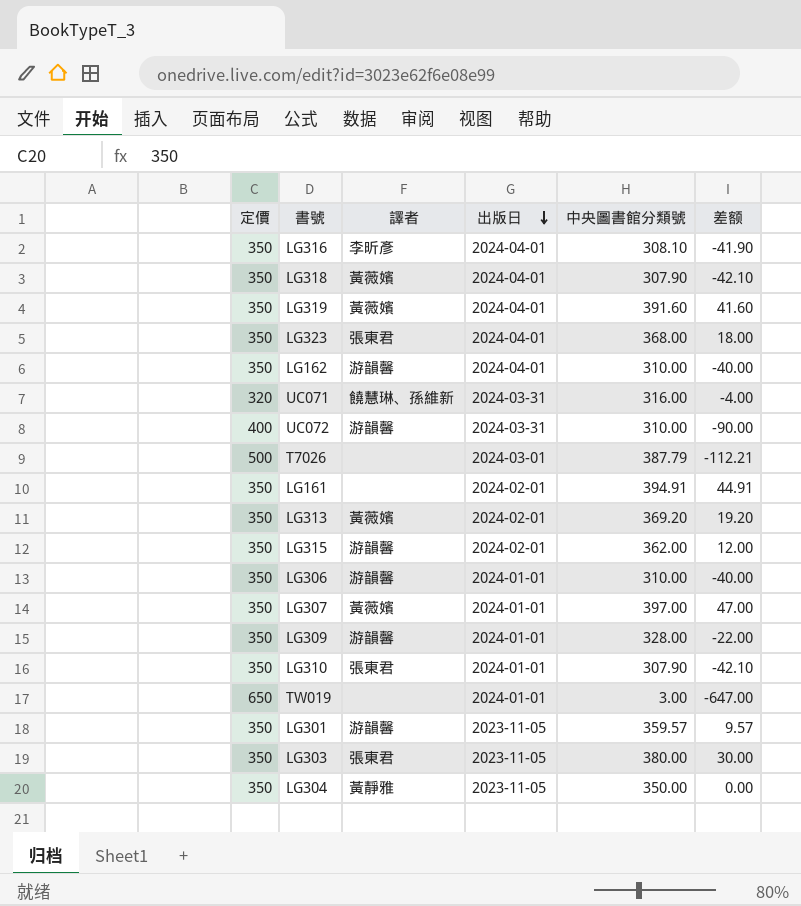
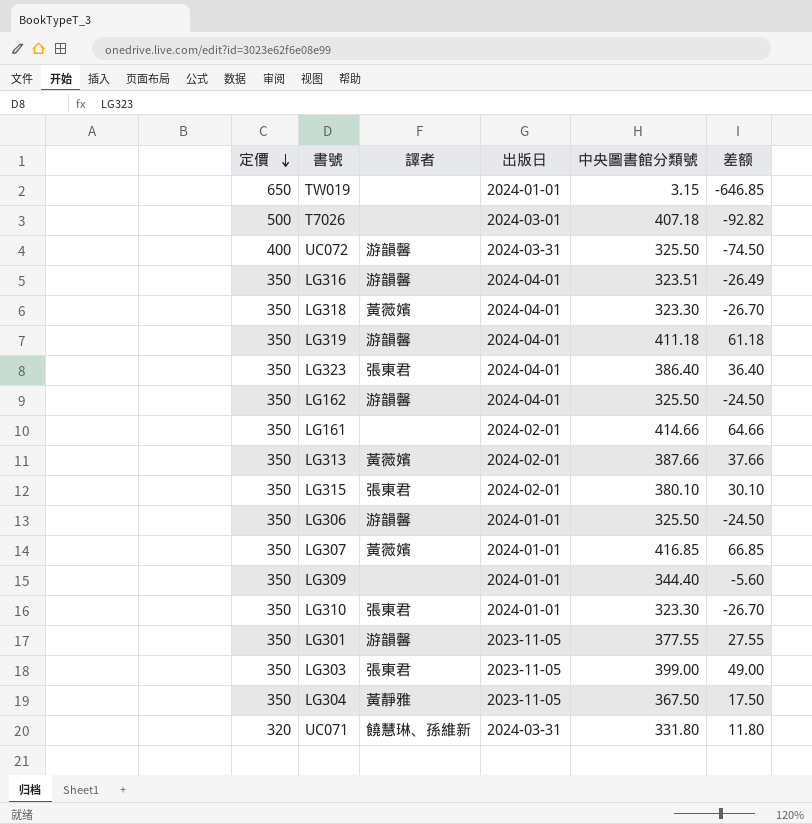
row order: 出版日 descending -> 定價 descending
TW019 | 中央圖書館分類號: 3.00 -> 3.15
TW019 | 差额: -647.00 -> -646.85
T7026 | 中央圖書館分類號: 387.79 -> 407.18
T7026 | 差额: -112.21 -> -92.82
UC072 | 中央圖書館分類號: 310.00 -> 325.50
UC072 | 差额: -90.00 -> -74.50
LG316 | 譯者: 李昕彥 -> 游韻馨
LG316 | 中央圖書館分類號: 308.10 -> 323.51
LG316 | 差额: -41.90 -> -26.49
LG318 | 中央圖書館分類號: 307.90 -> 323.30
LG318 | 差额: -42.10 -> -26.70
LG319 | 譯者: 黃薇嬪 -> 游韻馨
LG319 | 中央圖書館分類號: 391.60 -> 411.18
LG319 | 差额: 41.60 -> 61.18
LG323 | 中央圖書館分類號: 368.00 -> 386.40
LG323 | 差额: 18.00 -> 36.40
LG162 | 中央圖書館分類號: 310.00 -> 325.50
LG162 | 差额: -40.00 -> -24.50
LG161 | 中央圖書館分類號: 394.91 -> 414.66
LG161 | 差额: 44.91 -> 64.66
LG313 | 中央圖書館分類號: 369.20 -> 387.66
LG313 | 差额: 19.20 -> 37.66
LG315 | 譯者: 游韻馨 -> 張東君
LG315 | 中央圖書館分類號: 362.00 -> 380.10
LG315 | 差额: 12.00 -> 30.10
LG306 | 中央圖書館分類號: 310.00 -> 325.50
LG306 | 差额: -40.00 -> -24.50
LG307 | 中央圖書館分類號: 397.00 -> 416.85
LG307 | 差额: 47.00 -> 66.85
LG309 | 譯者: 游韻馨 -> none
LG309 | 中央圖書館分類號: 328.00 -> 344.40
LG309 | 差额: -22.00 -> -5.60
LG310 | 中央圖書館分類號: 307.90 -> 323.30
LG310 | 差额: -42.10 -> -26.70
LG301 | 中央圖書館分類號: 359.57 -> 377.55
LG301 | 差额: 9.57 -> 27.55
LG303 | 中央圖書館分類號: 380.00 -> 399.00
LG303 | 差额: 30.00 -> 49.00
LG304 | 中央圖書館分類號: 350.00 -> 367.50
LG304 | 差额: 0.00 -> 17.50
UC071 | 中央圖書館分類號: 316.00 -> 331.80
UC071 | 差额: -4.00 -> 11.80

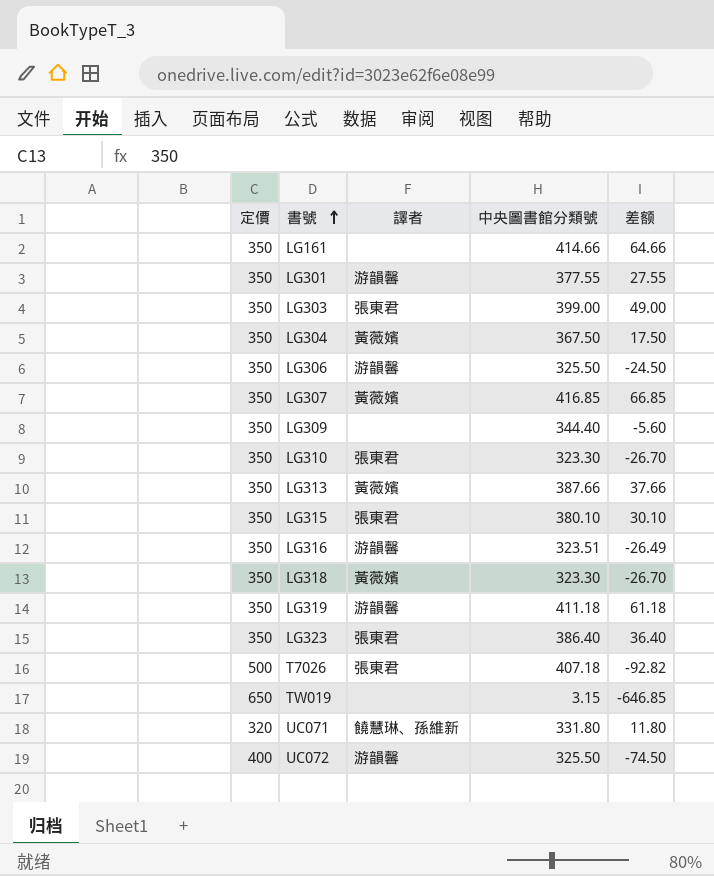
row order: 定價 descending -> 書號 ascending
column 出版日 | position: 4 -> none
row LG162: 350 | 游韻馨 | 2024-04-01 | 325.50 | -24.50 -> none
LG304 | 譯者: 黃靜雅 -> 黃薇嬪
T7026 | 譯者: none -> 張東君

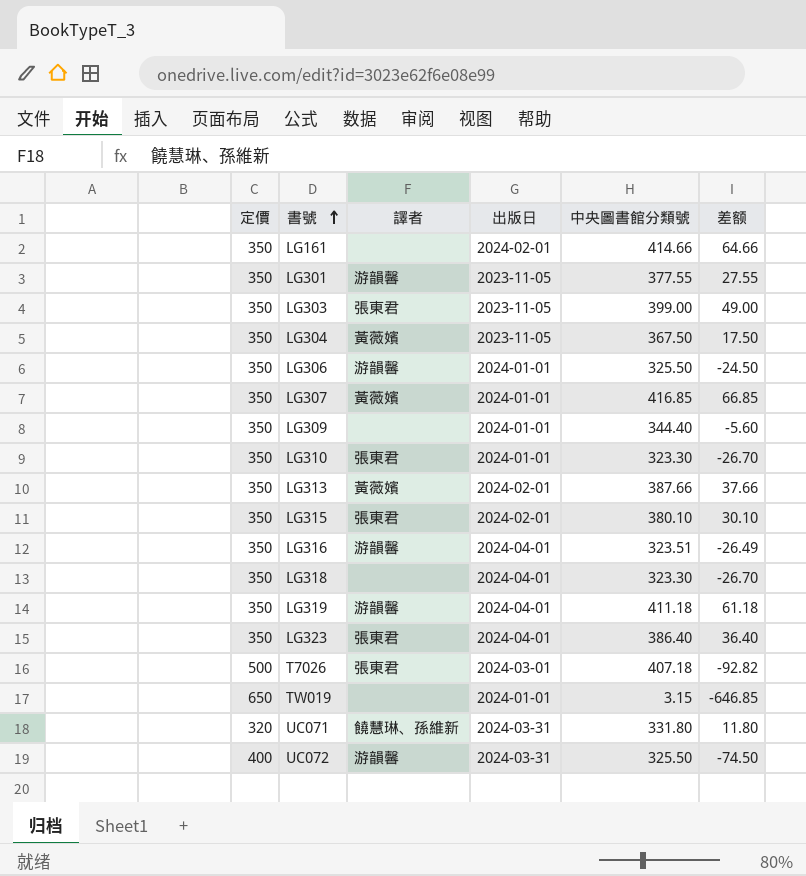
column 出版日 | position: none -> 4
LG318 | 譯者: 黃薇嬪 -> none

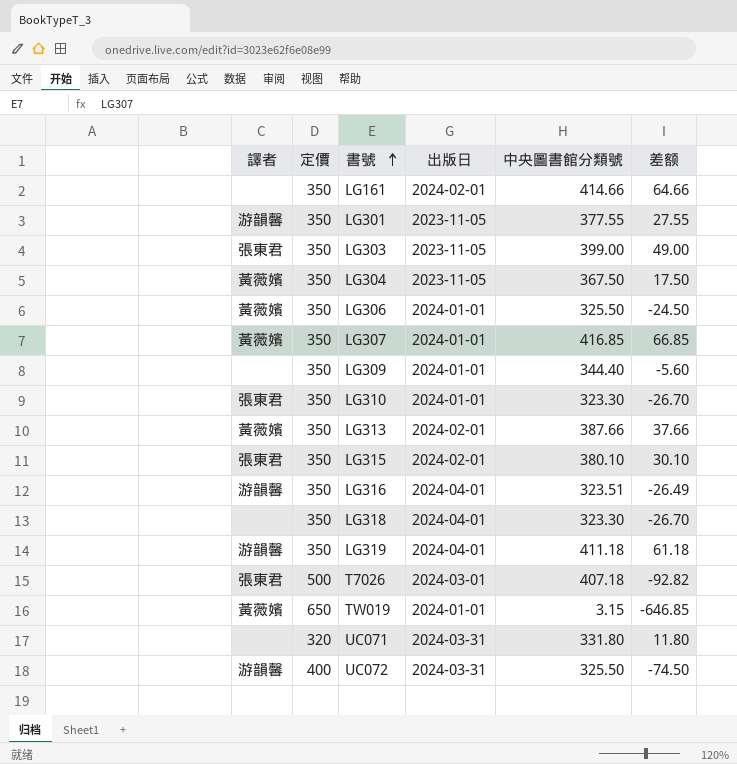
column 譯者 | position: 3 -> 1
row LG323: 350 | 張東君 | 2024-04-01 | 386.40 | 36.40 -> none
LG306 | 譯者: 游韻馨 -> 黃薇嬪
TW019 | 譯者: none -> 黃薇嬪
UC071 | 譯者: 饒慧琳、孫維新 -> none

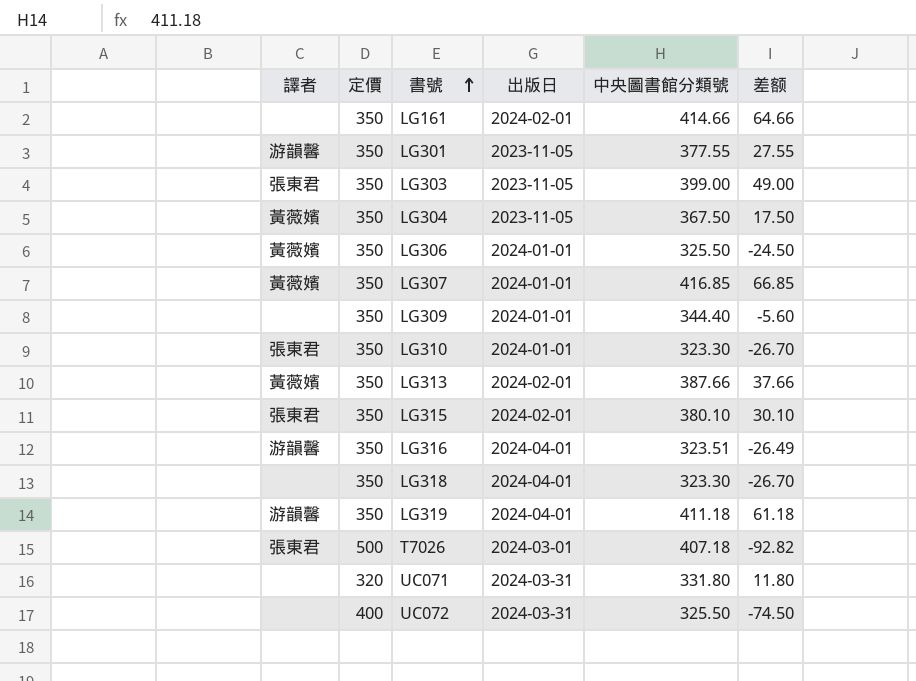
row TW019: 黃薇嬪 | 650 | 2024-01-01 | 3.15 | -646.85 -> none
UC072 | 譯者: 游韻馨 -> none

